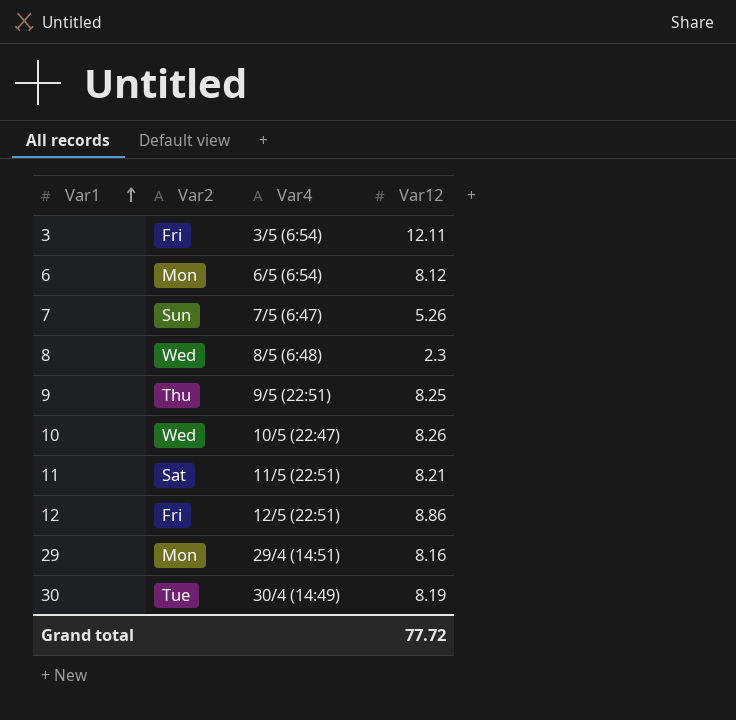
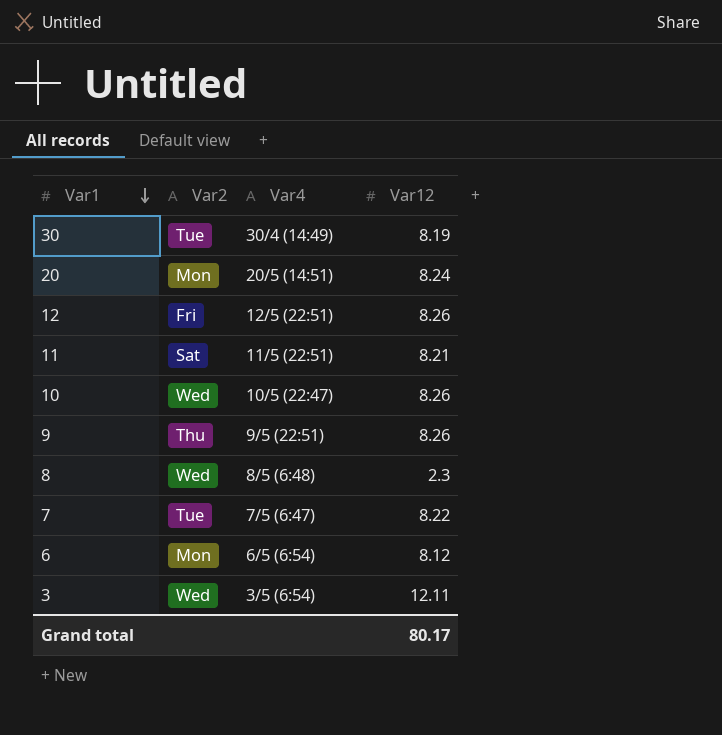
row order: Var1 ascending -> Var1 descending
row 29: Mon | 29/4 (14:51) | 8.16 -> none
row 20: none -> Mon | 20/5 (14:51) | 8.24
12 | Var12: 8.86 -> 8.26
9 | Var12: 8.25 -> 8.26
7 | Var2: Sun -> Tue
7 | Var12: 5.26 -> 8.22
3 | Var2: Fri -> Wed
Grand total | Var12: 77.72 -> 80.17

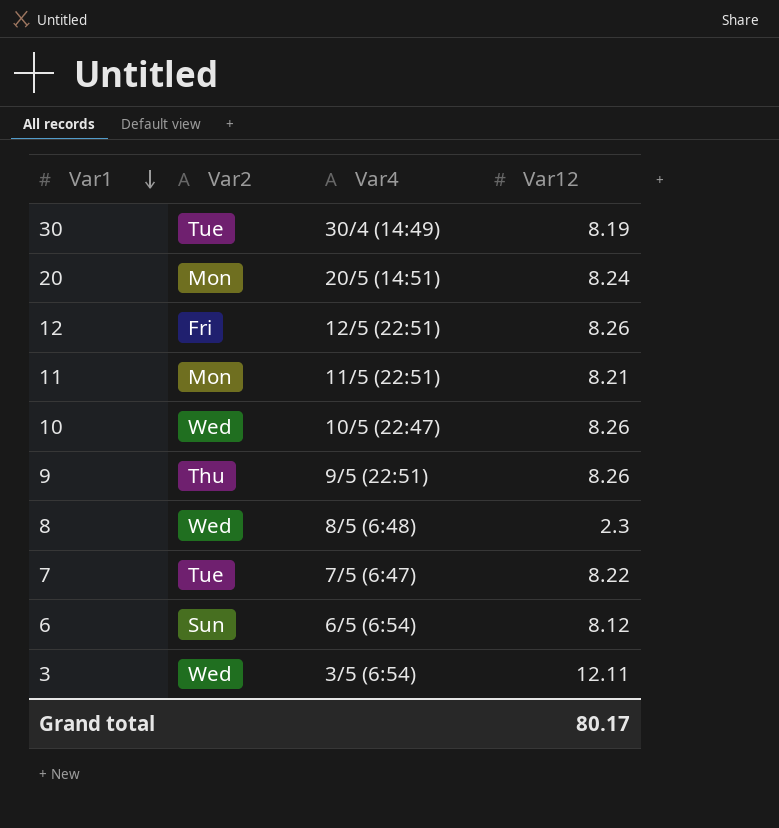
11 | Var2: Sat -> Mon
6 | Var2: Mon -> Sun

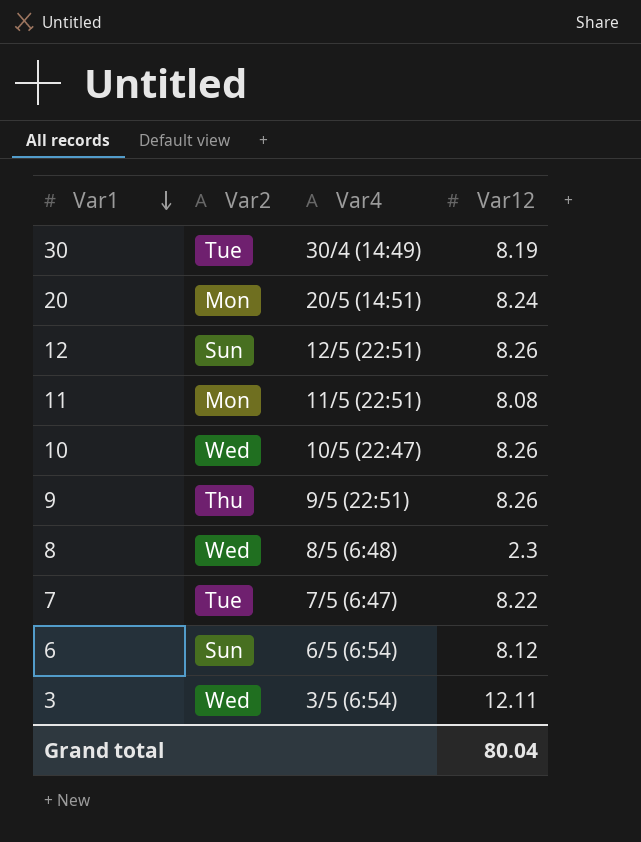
12 | Var2: Fri -> Sun
11 | Var12: 8.21 -> 8.08
Grand total | Var12: 80.17 -> 80.04

